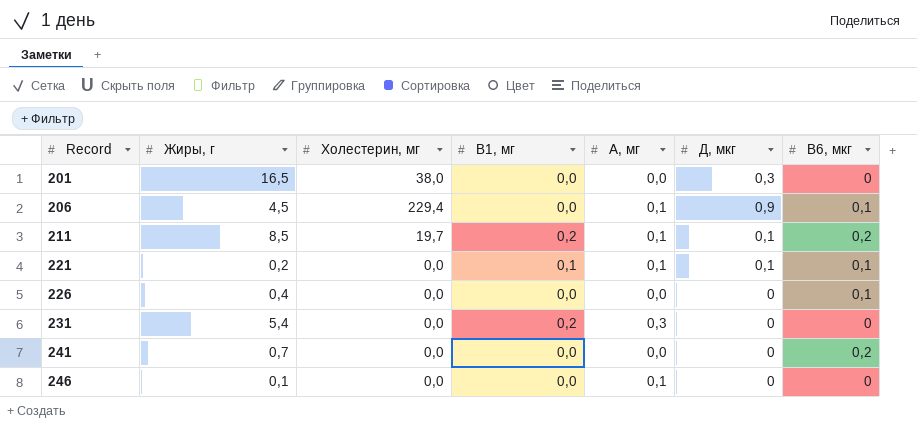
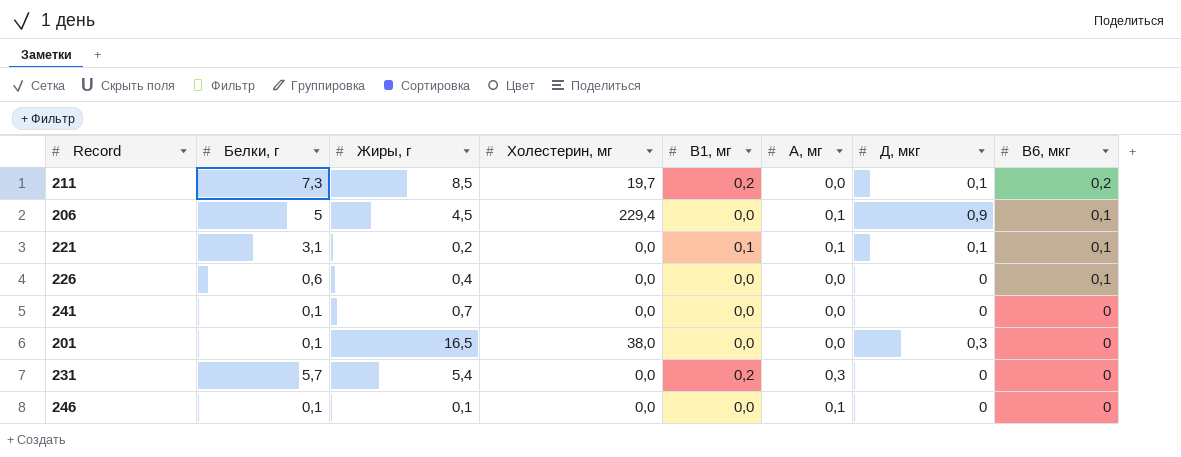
row order: Record ascending -> B6, мкг descending
column Белки, г | position: none -> 2
211 | А, мг: 0,1 -> 0,0
241 | B6, мкг: 0,2 -> 0

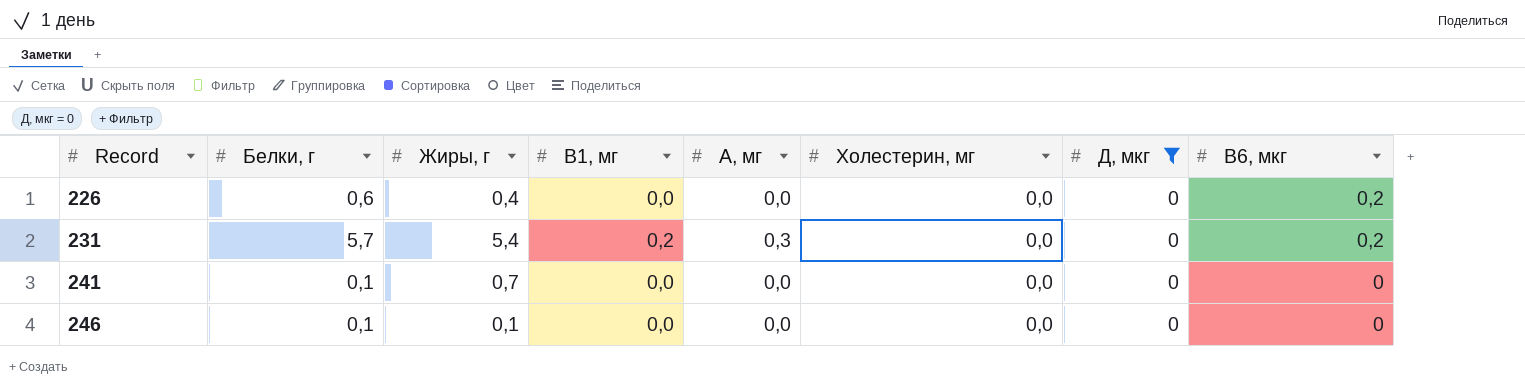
filter: none -> Д, мкг = 0
row order: B6, мкг descending -> Record ascending
column Холестерин, мг | position: 4 -> 6
226 | B6, мкг: 0,1 -> 0,2
231 | B6, мкг: 0 -> 0,2
246 | А, мг: 0,1 -> 0,0

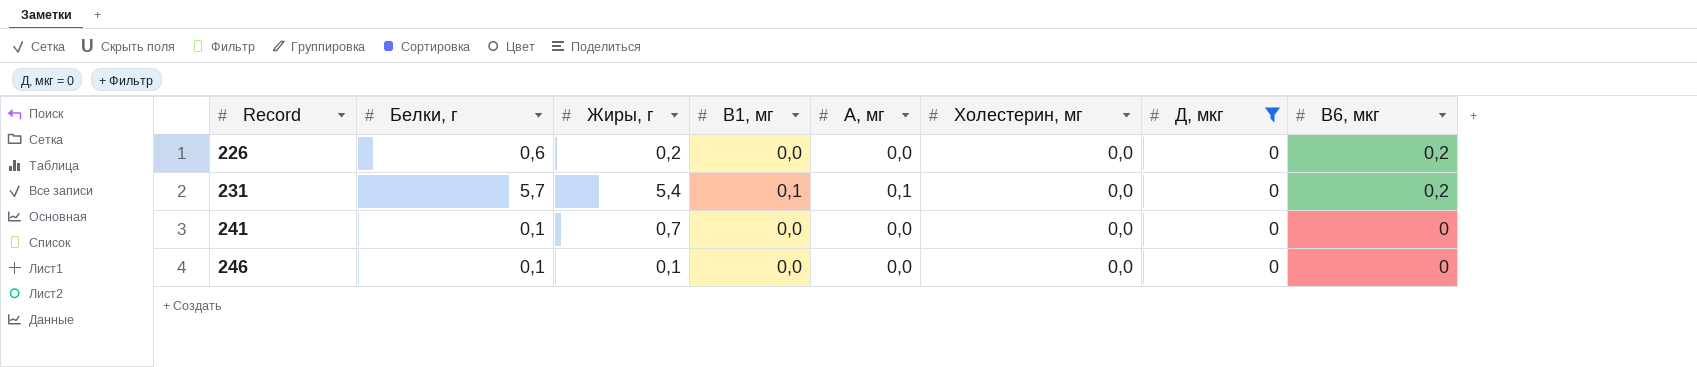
226 | Жиры, г: 0,4 -> 0,2
231 | В1, мг: 0,2 -> 0,1
231 | А, мг: 0,3 -> 0,1

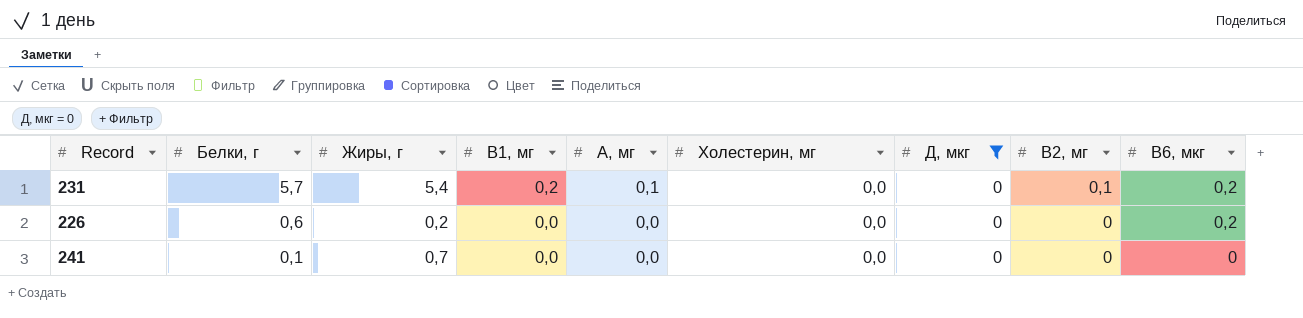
row order: Record ascending -> Белки, г descending
column В2, мг | position: none -> 8
row 246: 0,1 | 0,1 | 0,0 | 0,0 | 0,0 | 0 | 0 -> none
231 | В1, мг: 0,1 -> 0,2

